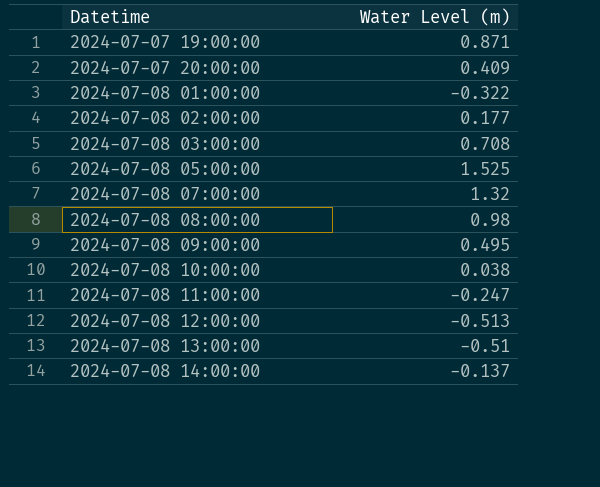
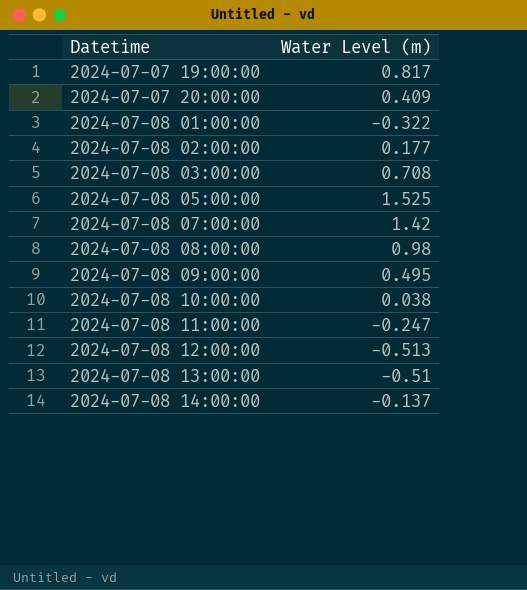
2024-07-07 19:00:00 | Water Level (m): 0.871 -> 0.817
2024-07-08 07:00:00 | Water Level (m): 1.32 -> 1.42

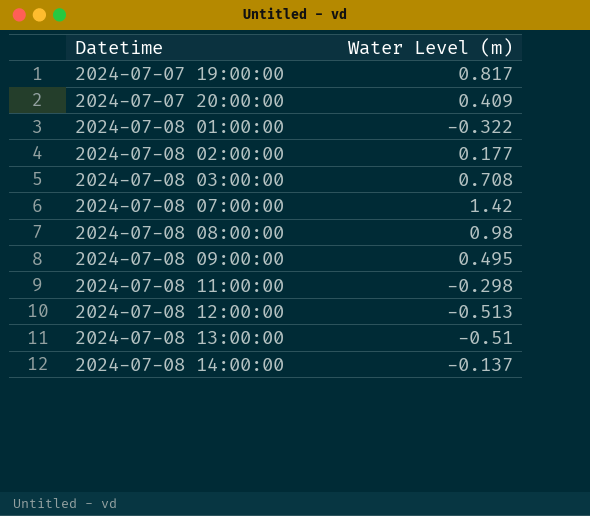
row 2024-07-08 05:00:00: 1.525 -> none
row 2024-07-08 10:00:00: 0.038 -> none
2024-07-08 11:00:00 | Water Level (m): -0.247 -> -0.298

